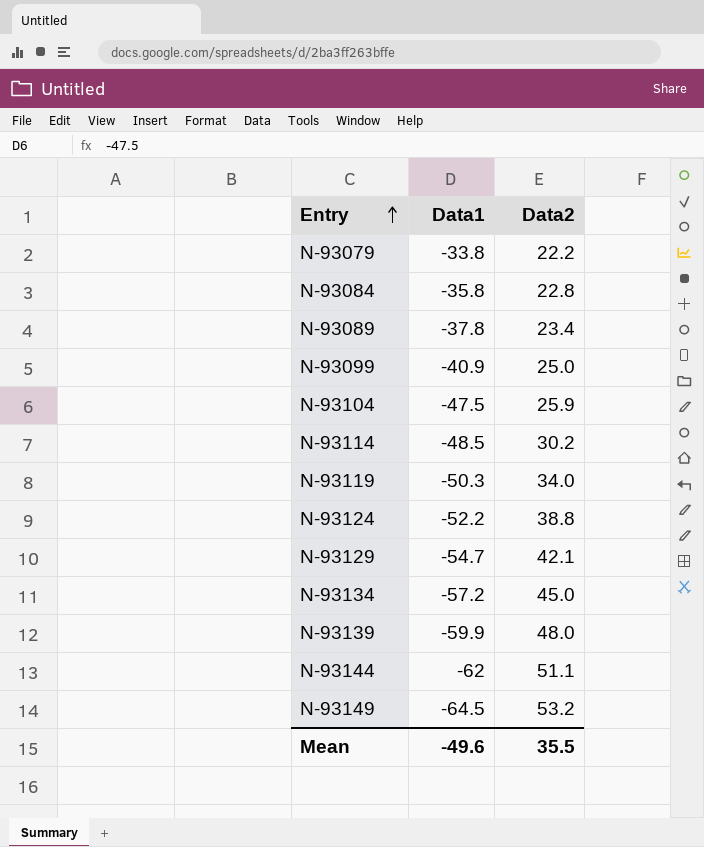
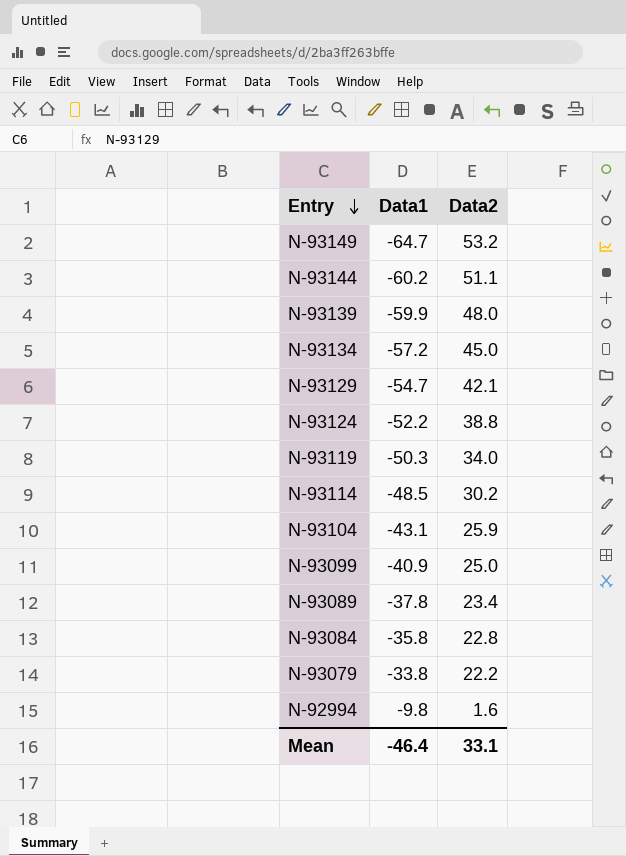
row order: Entry ascending -> Entry descending
N-93149 | Data1: -64.5 -> -64.7
N-93144 | Data1: -62 -> -60.2
N-93104 | Data1: -47.5 -> -43.1
row N-92994: none -> -9.8 | 1.6
Mean | Data1: -49.6 -> -46.4
Mean | Data2: 35.5 -> 33.1

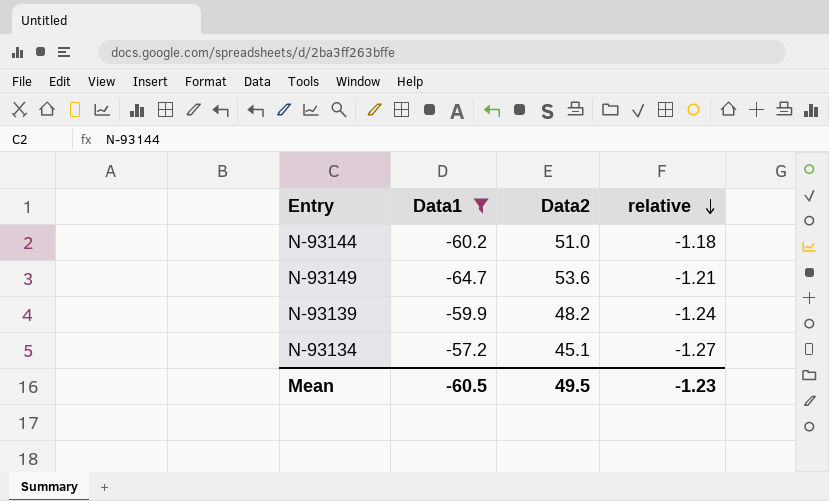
filter: none -> Data1 <= -57.2
row order: Entry descending -> relative descending
column relative | formula: none -> [Data1] / [Data2]
N-93144 | Data2: 51.1 -> 51.0
N-93149 | Data2: 53.2 -> 53.6
N-93139 | Data2: 48.0 -> 48.2
N-93134 | Data2: 45.0 -> 45.1
Mean | Data1: -46.4 -> -60.5
Mean | Data2: 33.1 -> 49.5

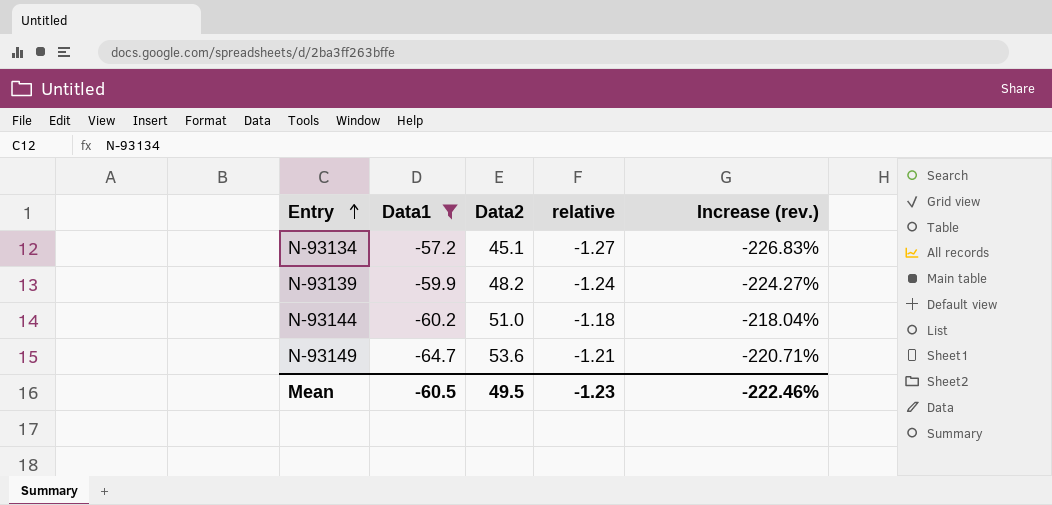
row order: relative descending -> Entry ascending
column Increase (rev.) | formula: none -> ([Data1] - [Data2]) / [Data2]

